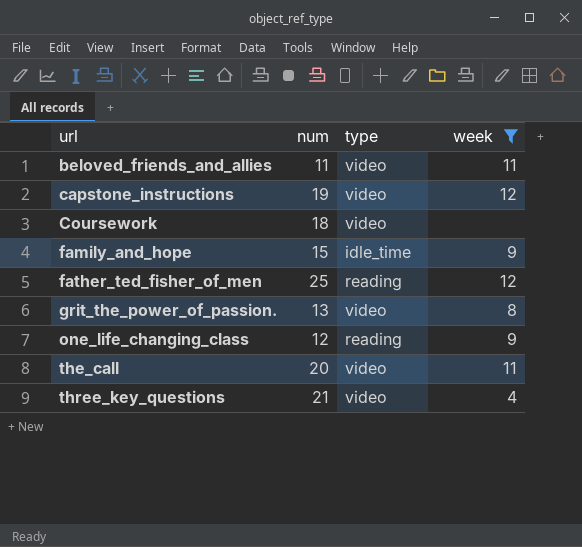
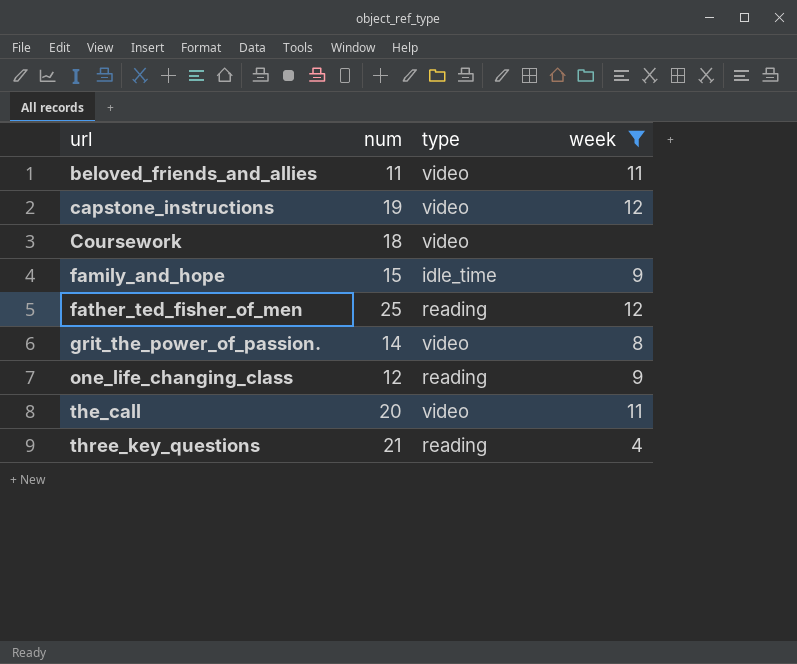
grit_the_power_of_passion. | num: 13 -> 14
three_key_questions | type: video -> reading

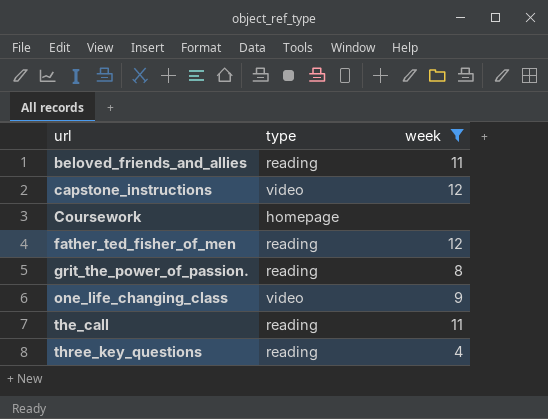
column num | position: 2 -> none
row family_and_hope: 15 | idle_time | 9 -> none
beloved_friends_and_allies | type: video -> reading
Coursework | type: video -> homepage
grit_the_power_of_passion. | type: video -> reading
one_life_changing_class | type: reading -> video
the_call | type: video -> reading

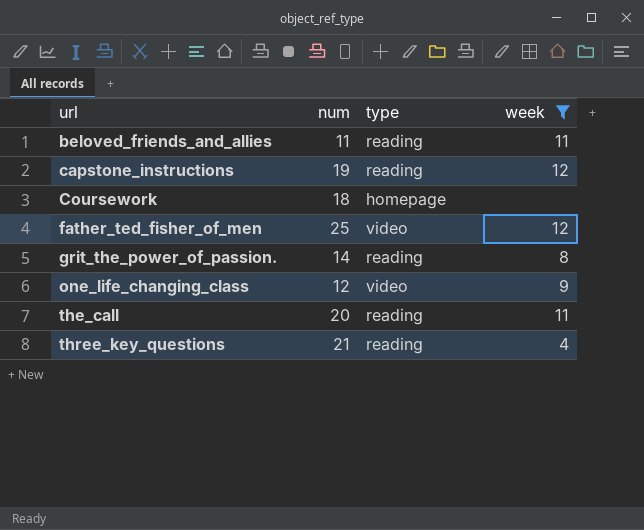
column num | position: none -> 2
capstone_instructions | type: video -> reading
father_ted_fisher_of_men | type: reading -> video

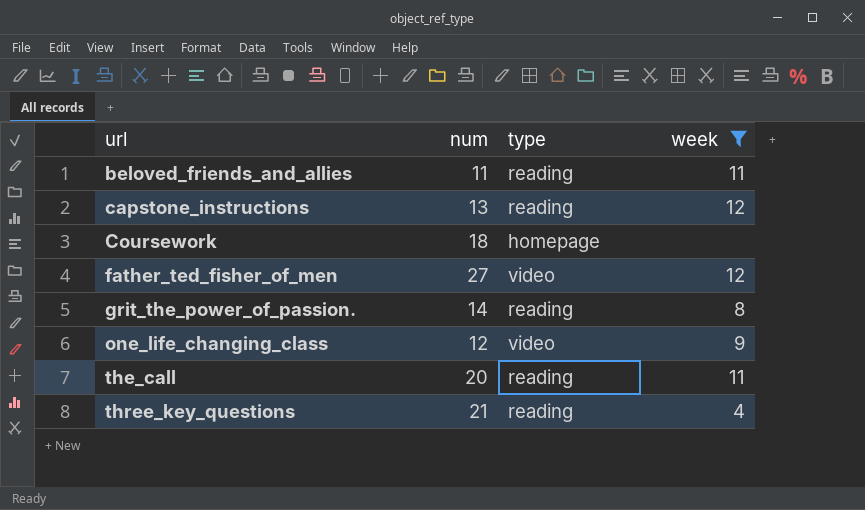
capstone_instructions | num: 19 -> 13
father_ted_fisher_of_men | num: 25 -> 27

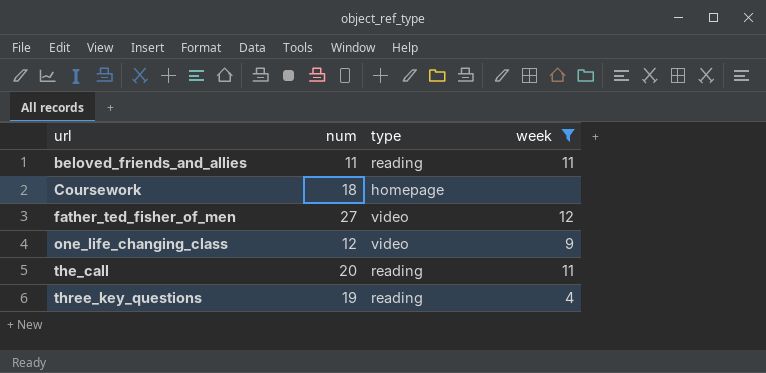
row capstone_instructions: 13 | reading | 12 -> none
row grit_the_power_of_passion.: 14 | reading | 8 -> none
three_key_questions | num: 21 -> 19

